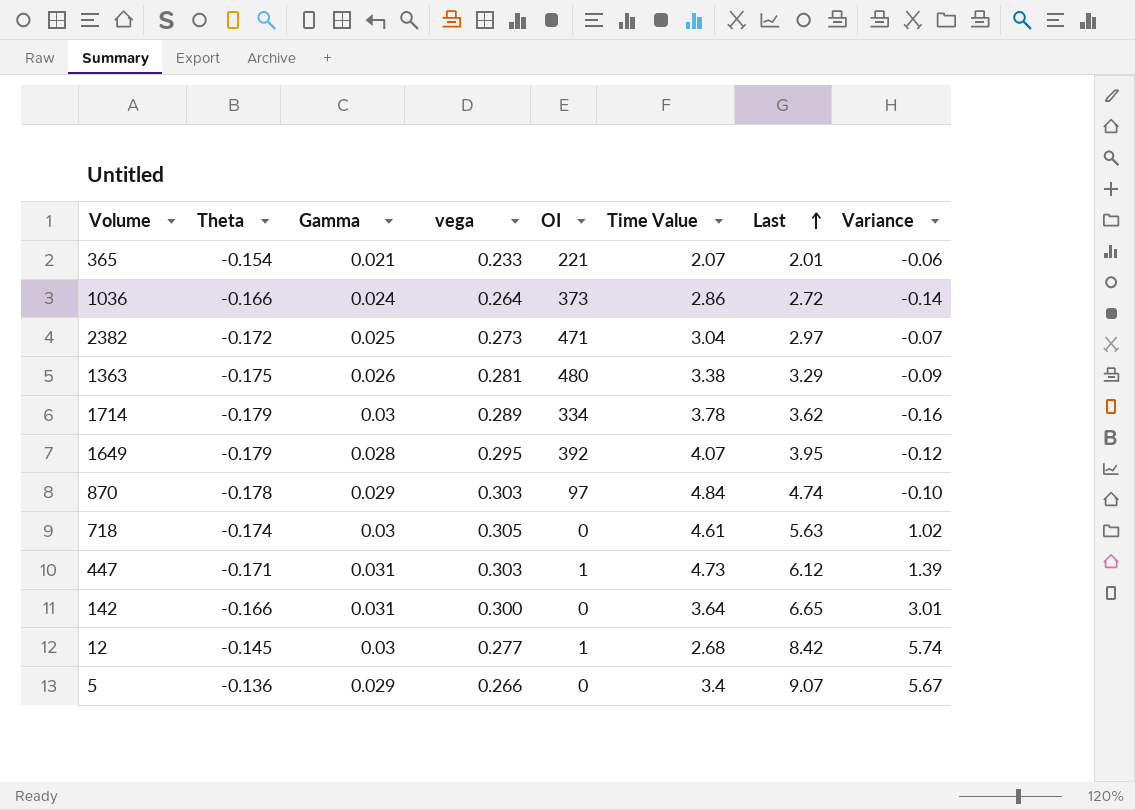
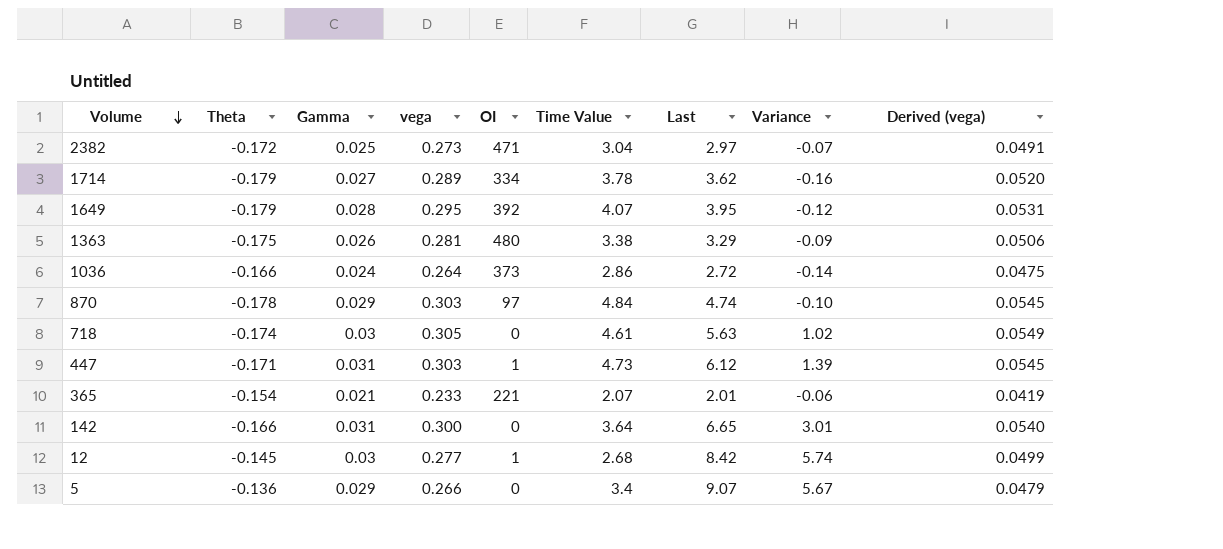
row order: Last ascending -> Volume descending
column Derived (vega) | formula: none -> [vega] * 0.18
1714 | Gamma: 0.03 -> 0.027

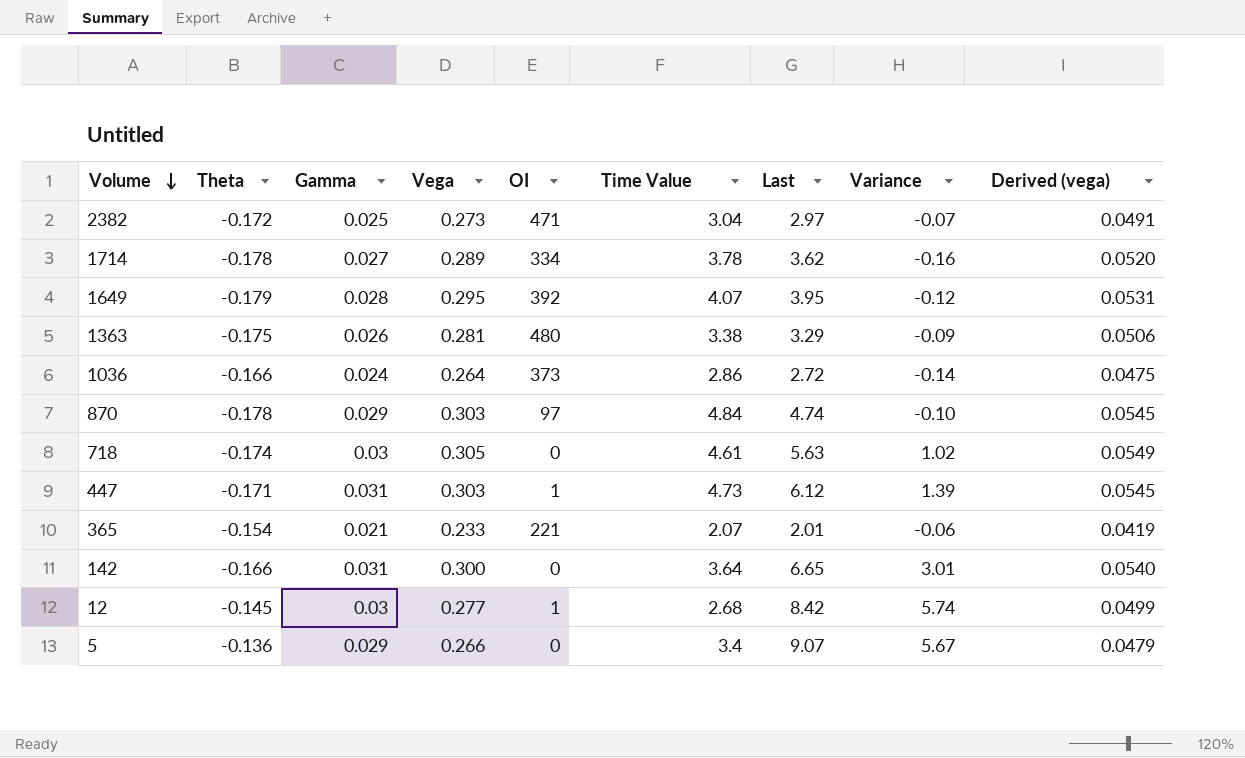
column name: vega -> Vega
1714 | Theta: -0.179 -> -0.178

